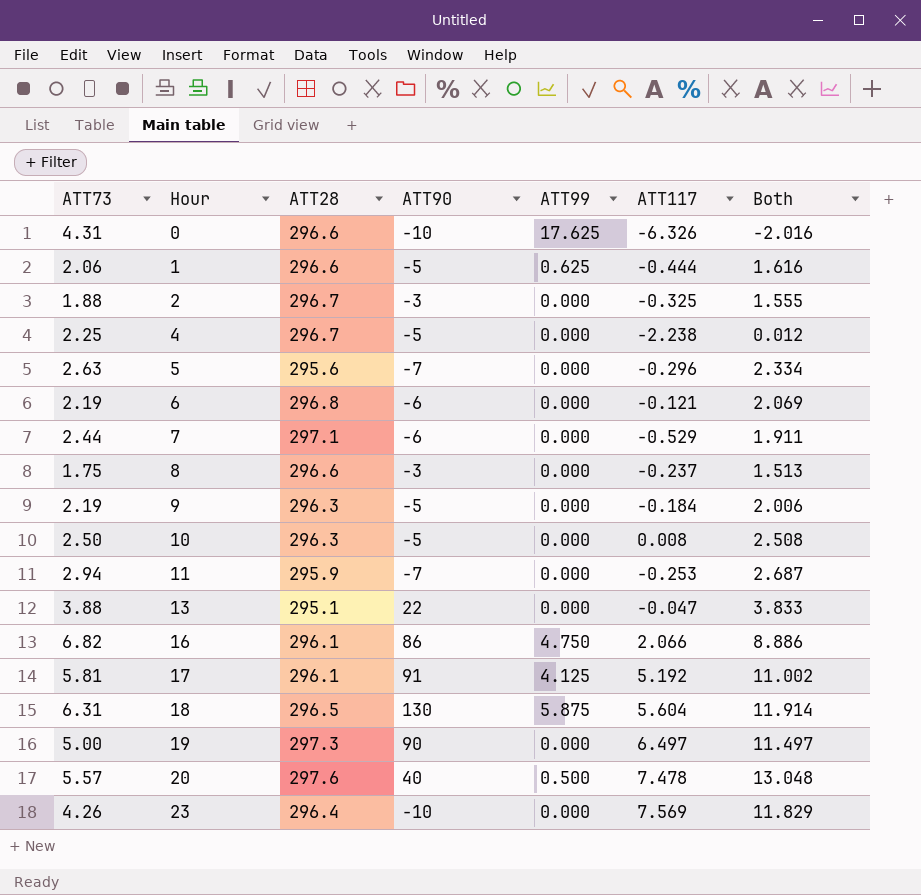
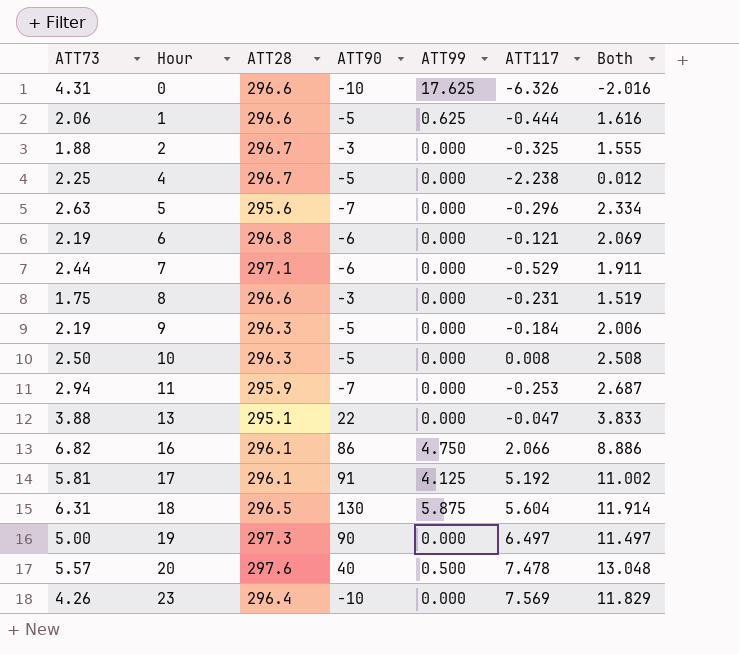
8 | ATT117: -0.237 -> -0.231
8 | Both: 1.513 -> 1.519

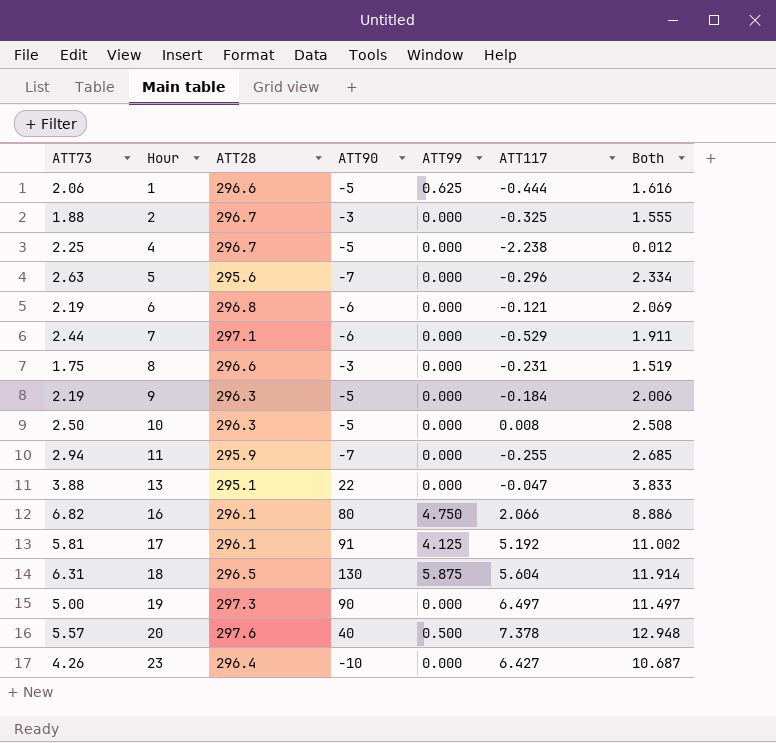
row 0: 4.31 | 296.6 | -10 | 17.625 | -6.326 | -2.016 -> none
11 | ATT117: -0.253 -> -0.255
11 | Both: 2.687 -> 2.685
16 | ATT90: 86 -> 80
20 | ATT117: 7.478 -> 7.378
20 | Both: 13.048 -> 12.948
23 | ATT117: 7.569 -> 6.427
23 | Both: 11.829 -> 10.687

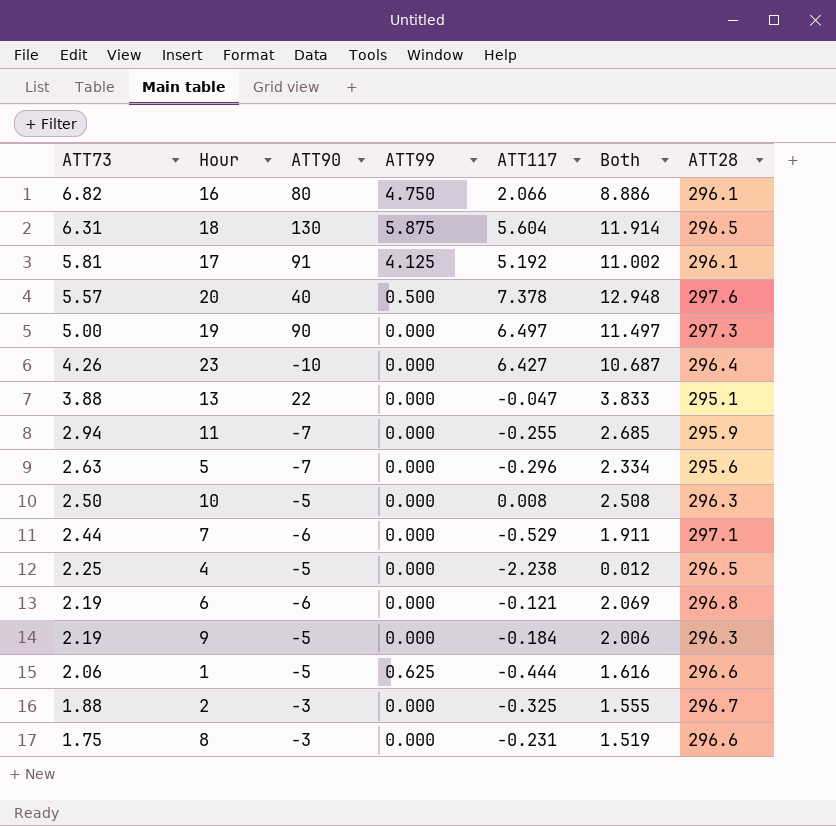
row order: Hour ascending -> ATT73 descending
column ATT28 | position: 3 -> 7
4 | ATT28: 296.7 -> 296.5

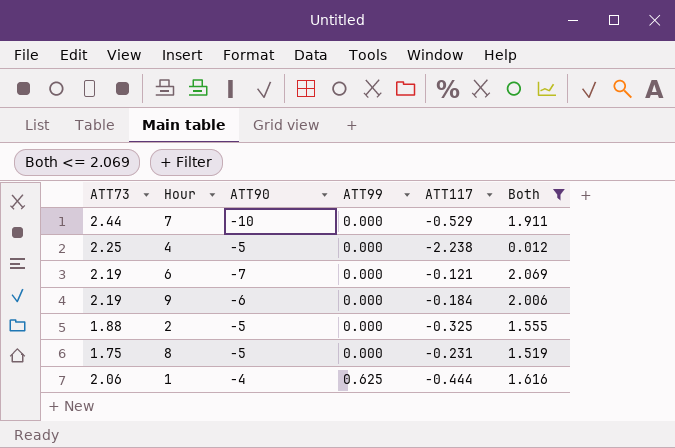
filter: none -> Both <= 2.069
row order: ATT73 descending -> ATT99 ascending
column ATT28 | position: 7 -> none
7 | ATT90: -6 -> -10
6 | ATT90: -6 -> -7
9 | ATT90: -5 -> -6
2 | ATT90: -3 -> -5
8 | ATT90: -3 -> -5
1 | ATT90: -5 -> -4

